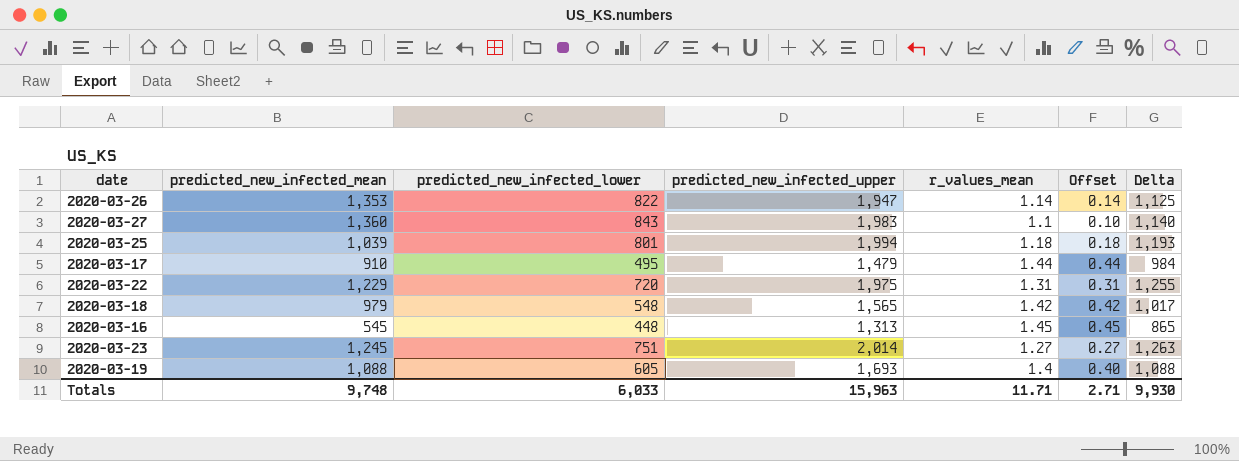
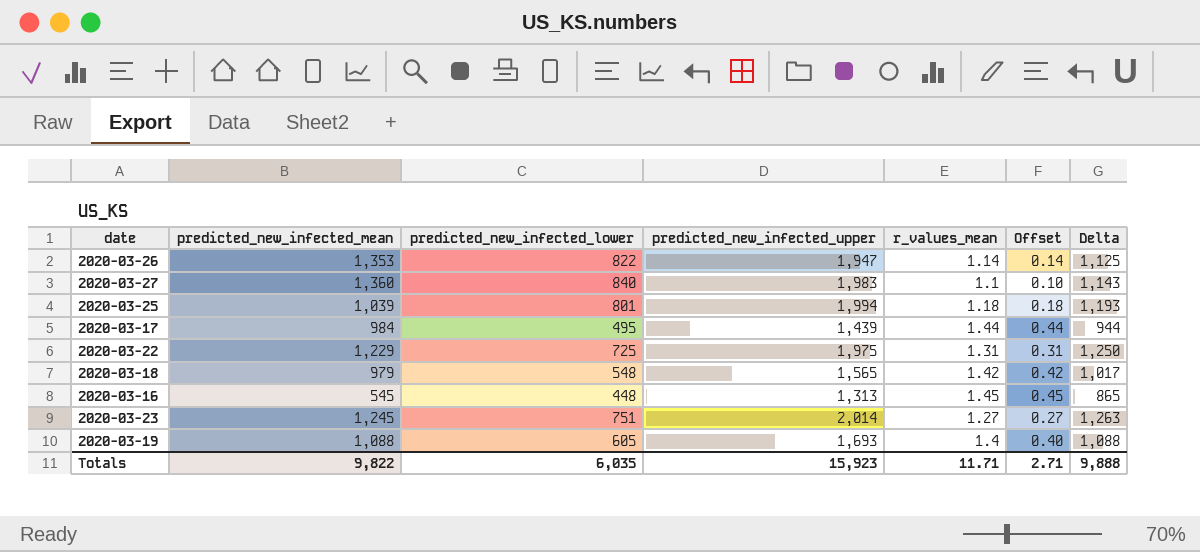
2020-03-27 | predicted_new_infected_lower: 843 -> 840
2020-03-27 | Delta: 1,140 -> 1,143
2020-03-17 | predicted_new_infected_mean: 910 -> 984
2020-03-17 | predicted_new_infected_upper: 1,479 -> 1,439
2020-03-17 | Delta: 984 -> 944
2020-03-22 | predicted_new_infected_lower: 720 -> 725
2020-03-22 | Delta: 1,255 -> 1,250
Totals | predicted_new_infected_mean: 9,748 -> 9,822
Totals | predicted_new_infected_lower: 6,033 -> 6,035
Totals | predicted_new_infected_upper: 15,963 -> 15,923
Totals | Delta: 9,930 -> 9,888

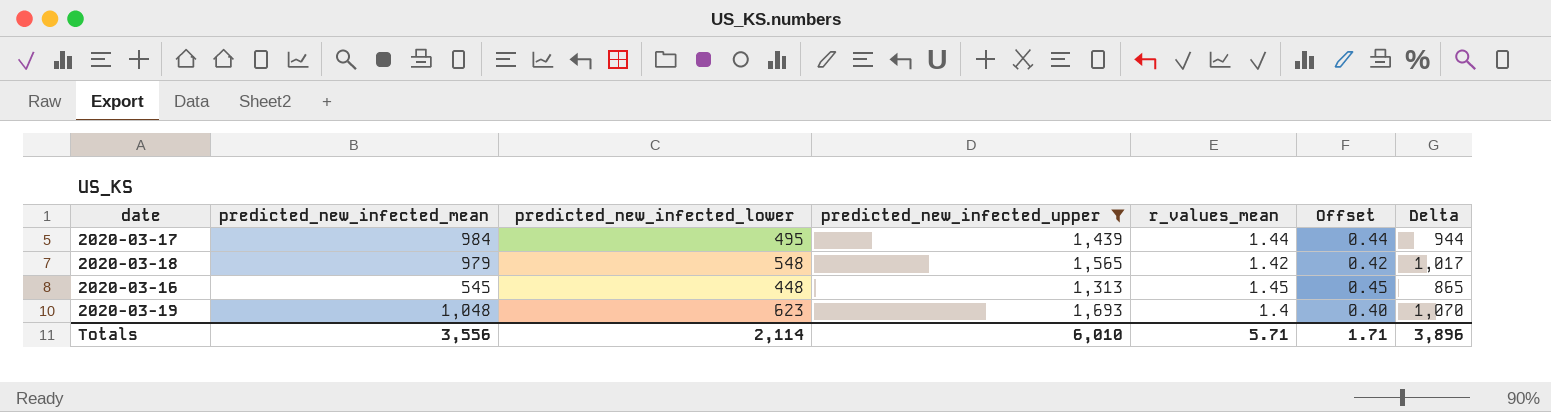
filter: none -> predicted_new_infected_upper <= 1,693
2020-03-19 | predicted_new_infected_mean: 1,088 -> 1,048
2020-03-19 | predicted_new_infected_lower: 605 -> 623
2020-03-19 | Delta: 1,088 -> 1,070
Totals | predicted_new_infected_mean: 9,822 -> 3,556
Totals | predicted_new_infected_lower: 6,035 -> 2,114
Totals | predicted_new_infected_upper: 15,923 -> 6,010
Totals | r_values_mean: 11.71 -> 5.71
Totals | Offset: 2.71 -> 1.71
Totals | Delta: 9,888 -> 3,896

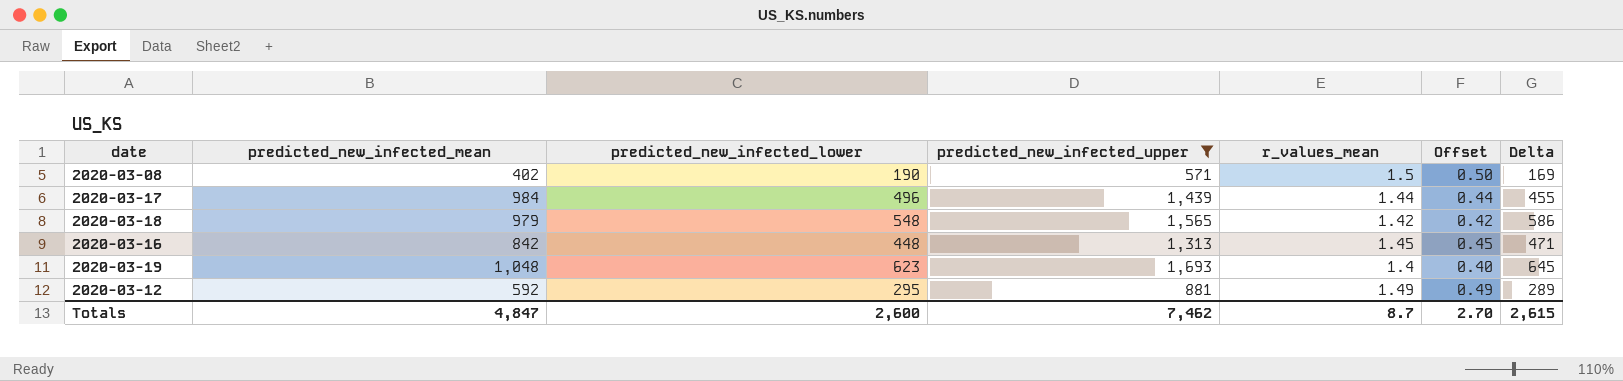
column Delta | formula: [predicted_new_infected_upper] - [predicted_new_infected_lower] -> [predicted_new_infected_upper] - [predicted_new_infected_mean]
row 2020-03-08: none -> 402 | 190 | 571 | 1.5 | 0.50 | 169
2020-03-17 | predicted_new_infected_lower: 495 -> 496
2020-03-16 | predicted_new_infected_mean: 545 -> 842
row 2020-03-12: none -> 592 | 295 | 881 | 1.49 | 0.49 | 289
Totals | predicted_new_infected_mean: 3,556 -> 4,847
Totals | predicted_new_infected_lower: 2,114 -> 2,600
Totals | predicted_new_infected_upper: 6,010 -> 7,462
Totals | r_values_mean: 5.71 -> 8.7
Totals | Offset: 1.71 -> 2.70
Totals | Delta: 3,896 -> 2,615

